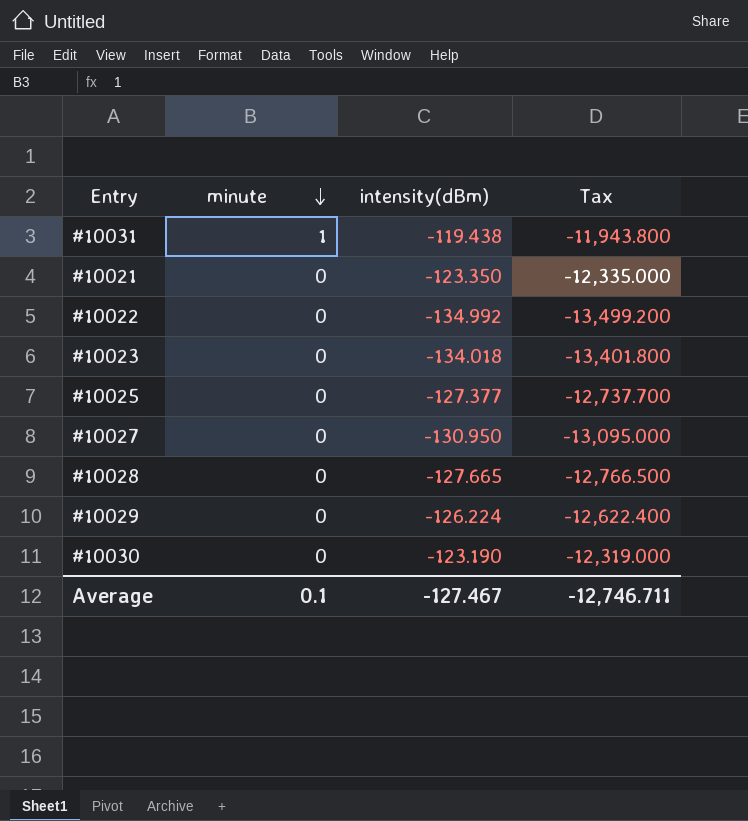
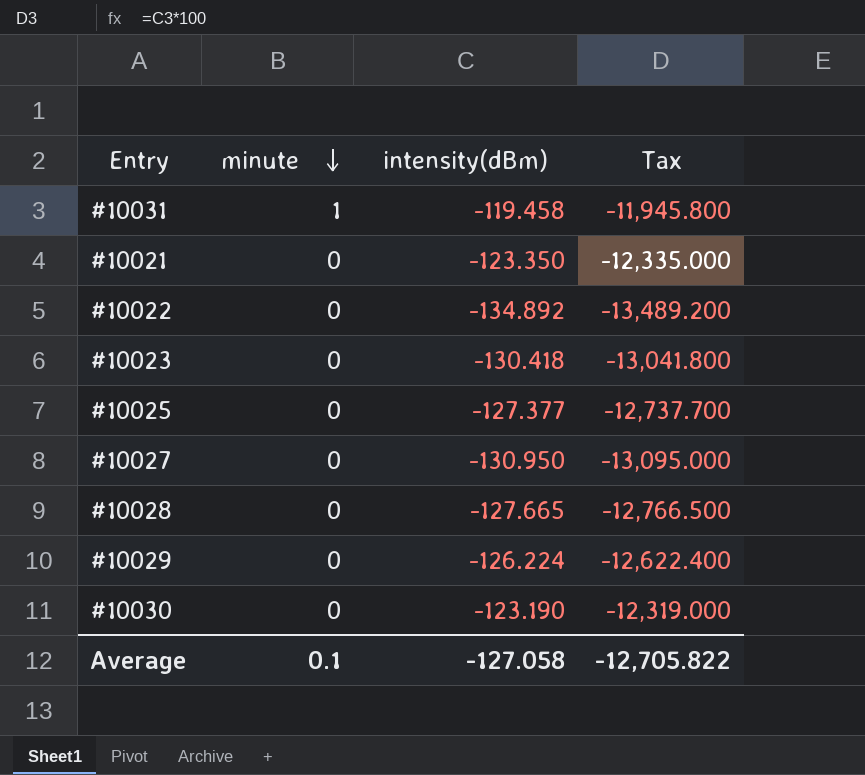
#10031 | intensity(dBm): -119.438 -> -119.458
#10031 | Tax: -11,943.800 -> -11,945.800
#10022 | intensity(dBm): -134.992 -> -134.892
#10022 | Tax: -13,499.200 -> -13,489.200
#10023 | intensity(dBm): -134.018 -> -130.418
#10023 | Tax: -13,401.800 -> -13,041.800
Average | intensity(dBm): -127.467 -> -127.058
Average | Tax: -12,746.711 -> -12,705.822

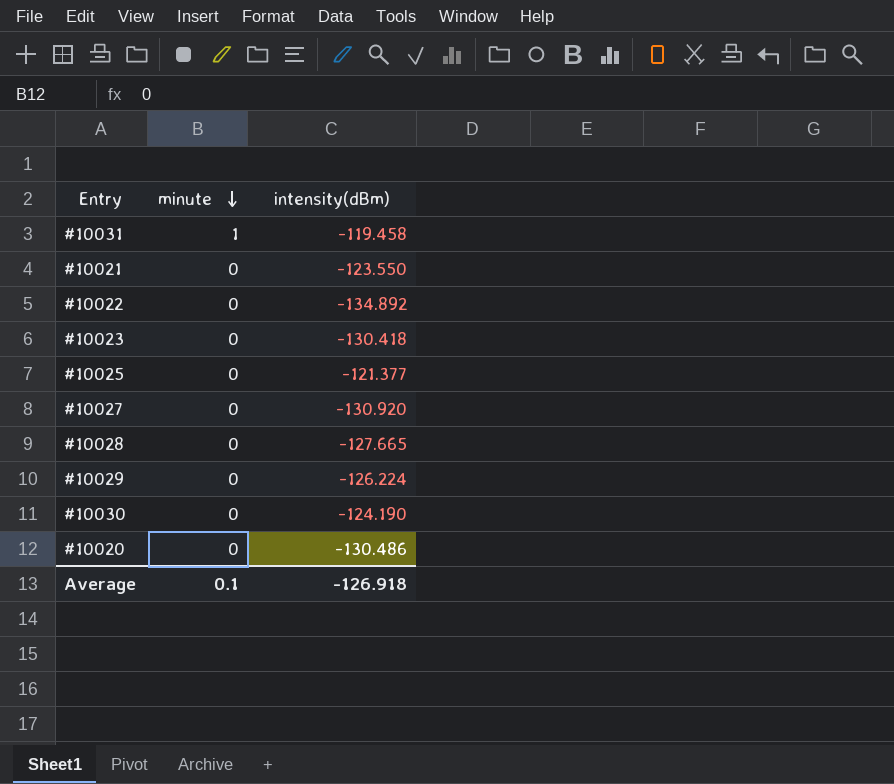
column Tax | formula: [intensity(dBm)] * 100 -> none
#10021 | intensity(dBm): -123.350 -> -123.550
#10025 | intensity(dBm): -127.377 -> -121.377
#10027 | intensity(dBm): -130.950 -> -130.920
#10030 | intensity(dBm): -123.190 -> -124.190
row #10020: none -> 0 | -130.486
Average | intensity(dBm): -127.058 -> -126.918

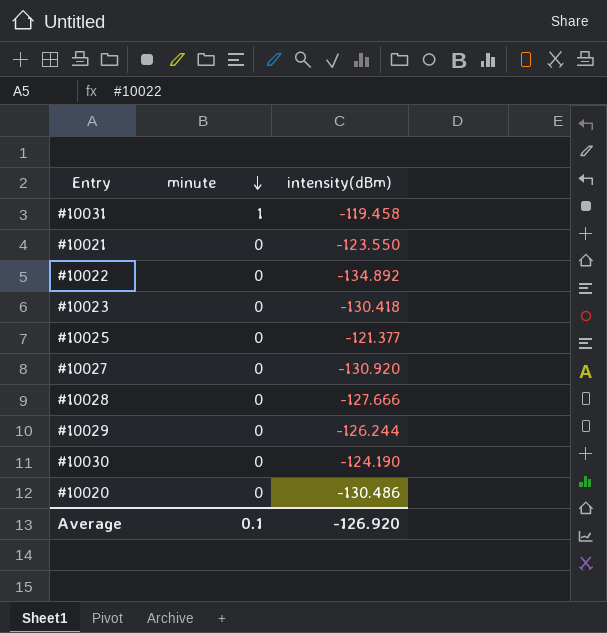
#10028 | intensity(dBm): -127.665 -> -127.666
#10029 | intensity(dBm): -126.224 -> -126.244
Average | intensity(dBm): -126.918 -> -126.920

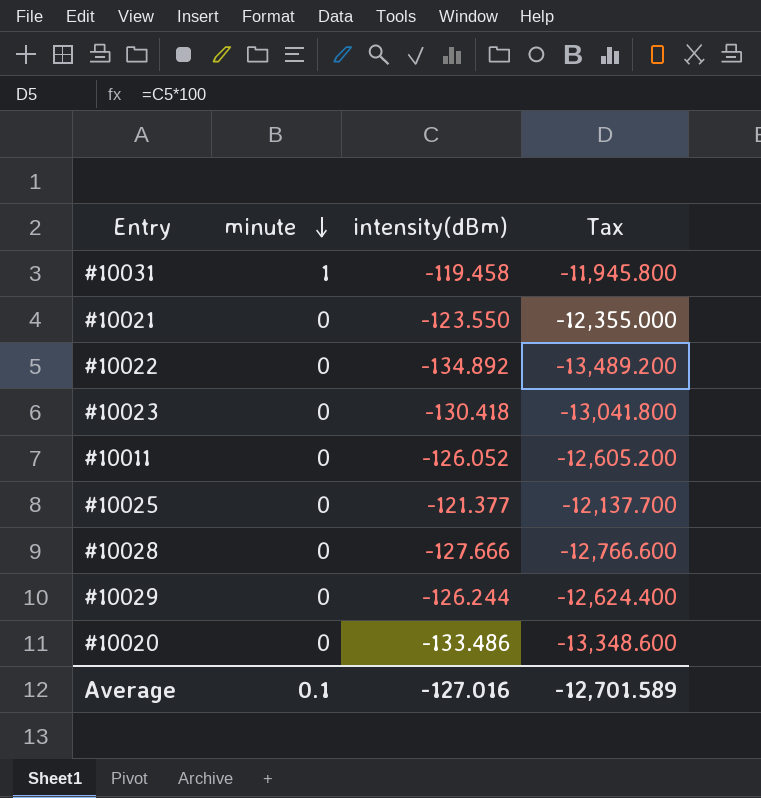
column Tax | formula: none -> [intensity(dBm)] * 100
row #10027: 0 | -130.920 -> none
row #10030: 0 | -124.190 -> none
row #10011: none -> 0 | -126.052 | -12,605.200
#10020 | intensity(dBm): -130.486 -> -133.486
Average | intensity(dBm): -126.920 -> -127.016

